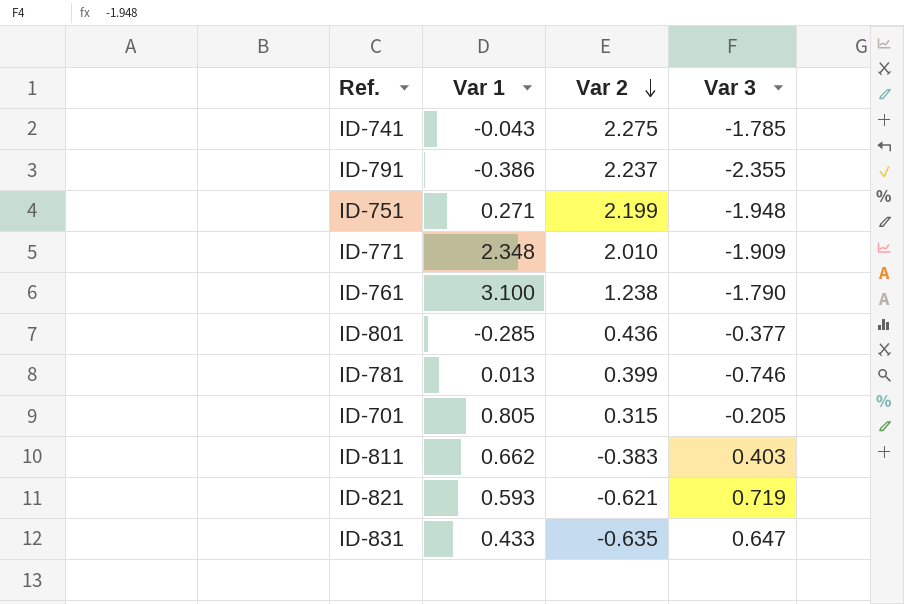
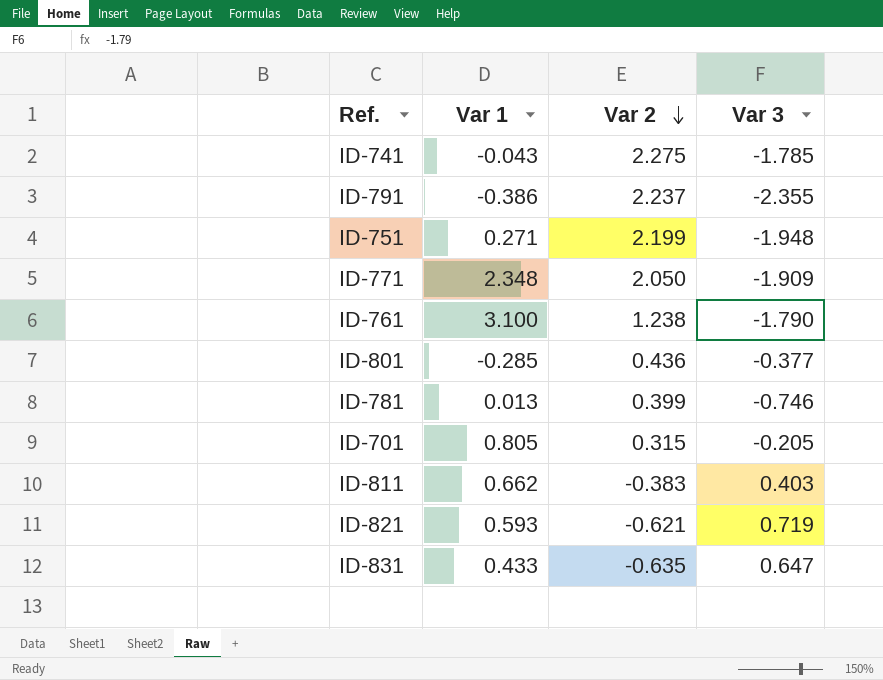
ID-771 | Var 2: 2.010 -> 2.050

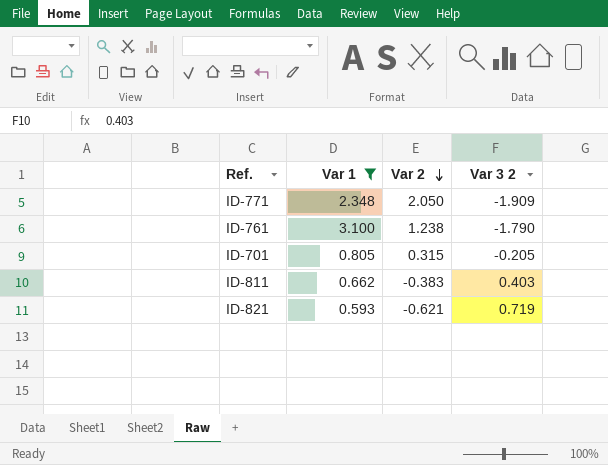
filter: none -> Var 1 >= 0.593
column name: Var 3 -> Var 3 2

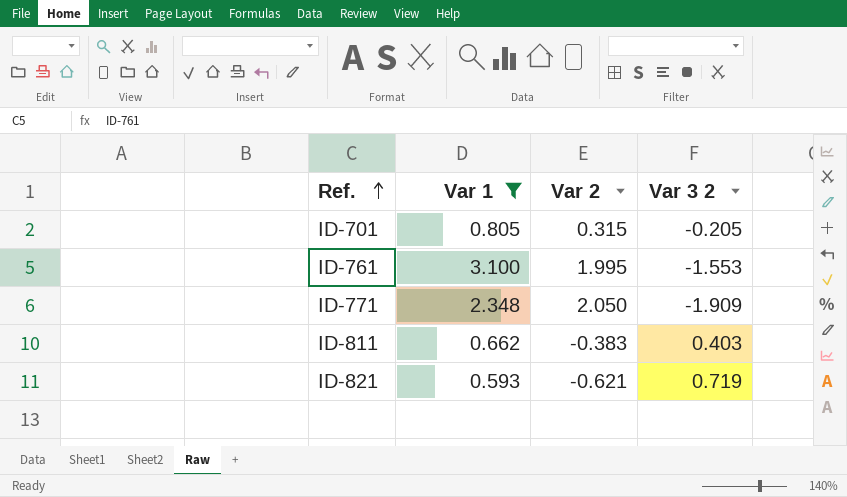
row order: Var 2 descending -> Ref. ascending
ID-761 | Var 2: 1.238 -> 1.995
ID-761 | Var 3 2: -1.790 -> -1.553

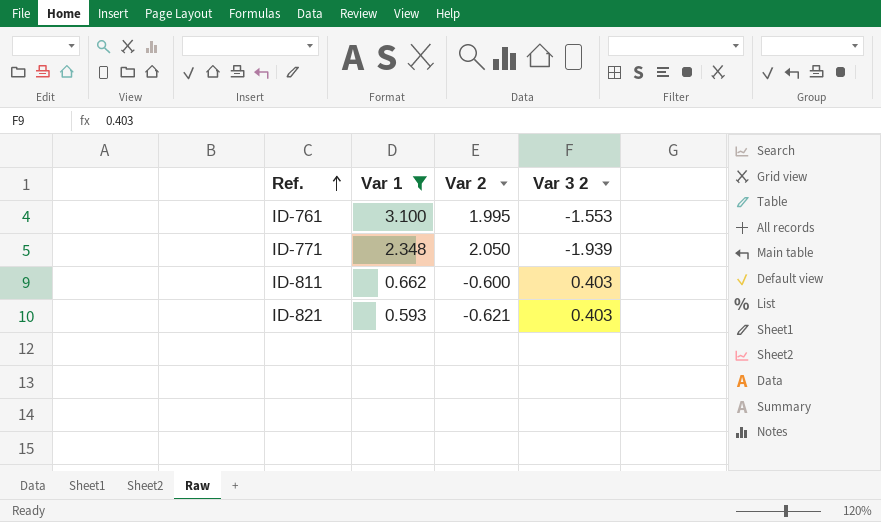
row ID-701: 0.805 | 0.315 | -0.205 -> none
ID-771 | Var 3 2: -1.909 -> -1.939
ID-811 | Var 2: -0.383 -> -0.600
ID-821 | Var 3 2: 0.719 -> 0.403

